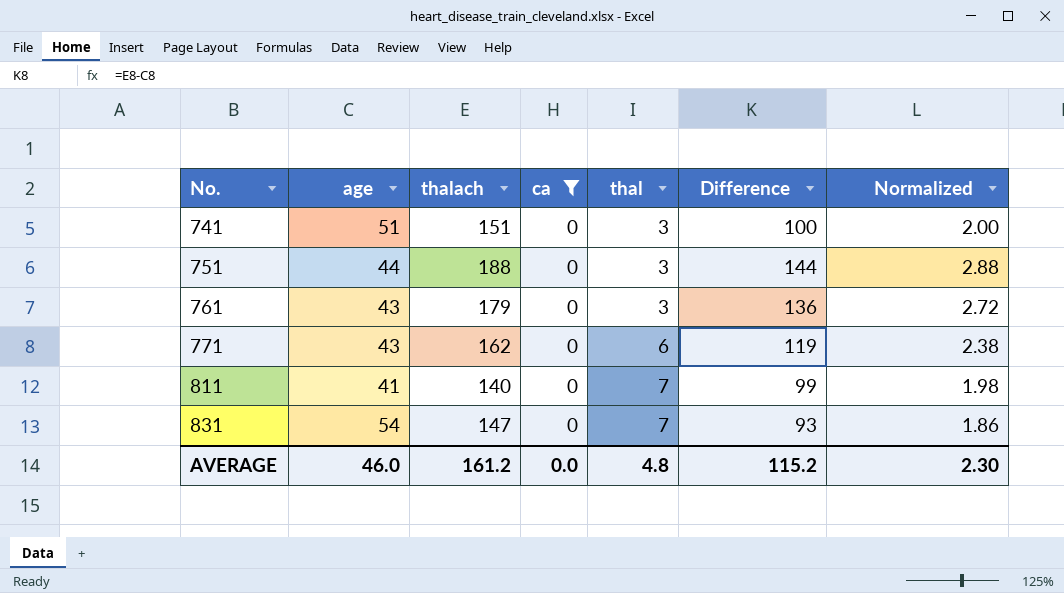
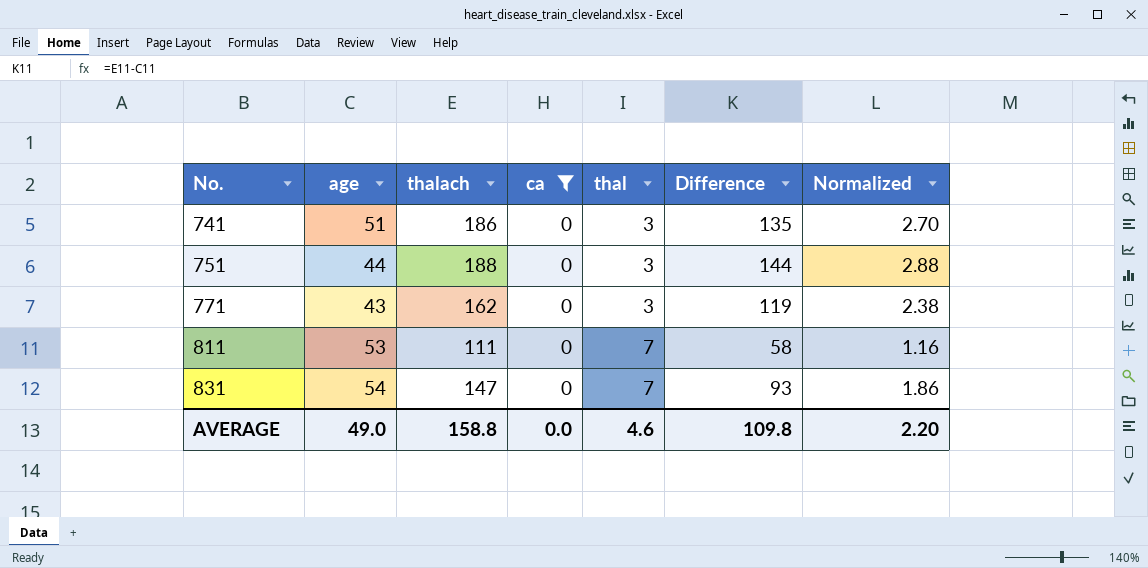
row 761: 43 | 179 | 0 | 3 | 136 | 2.72 -> none
741 | thalach: 151 -> 186
741 | Difference: 100 -> 135
741 | Normalized: 2.00 -> 2.70
771 | thal: 6 -> 3
811 | age: 41 -> 53
811 | thalach: 140 -> 111
811 | Difference: 99 -> 58
811 | Normalized: 1.98 -> 1.16
AVERAGE | age: 46.0 -> 49.0
AVERAGE | thalach: 161.2 -> 158.8
AVERAGE | thal: 4.8 -> 4.6
AVERAGE | Difference: 115.2 -> 109.8
AVERAGE | Normalized: 2.30 -> 2.20

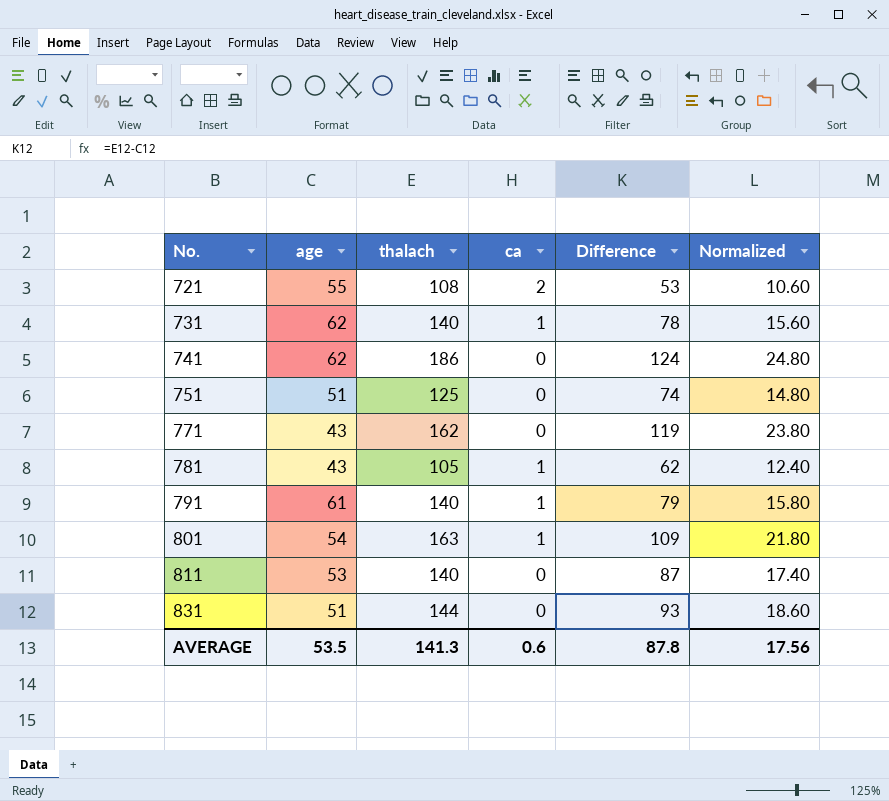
filter: ca = 0 -> none
column thal | position: 5 -> none
column Normalized | formula: [Difference] * 0.02 -> [Difference] * 0.2
741 | age: 51 -> 62
741 | Difference: 135 -> 124
751 | age: 44 -> 51
751 | thalach: 188 -> 125
751 | Difference: 144 -> 74
811 | thalach: 111 -> 140
811 | Difference: 58 -> 87
831 | age: 54 -> 51
831 | thalach: 147 -> 144
AVERAGE | age: 49.0 -> 53.5
AVERAGE | thalach: 158.8 -> 141.3
AVERAGE | ca: 0.0 -> 0.6
AVERAGE | Difference: 109.8 -> 87.8
AVERAGE | Normalized: 2.20 -> 17.56

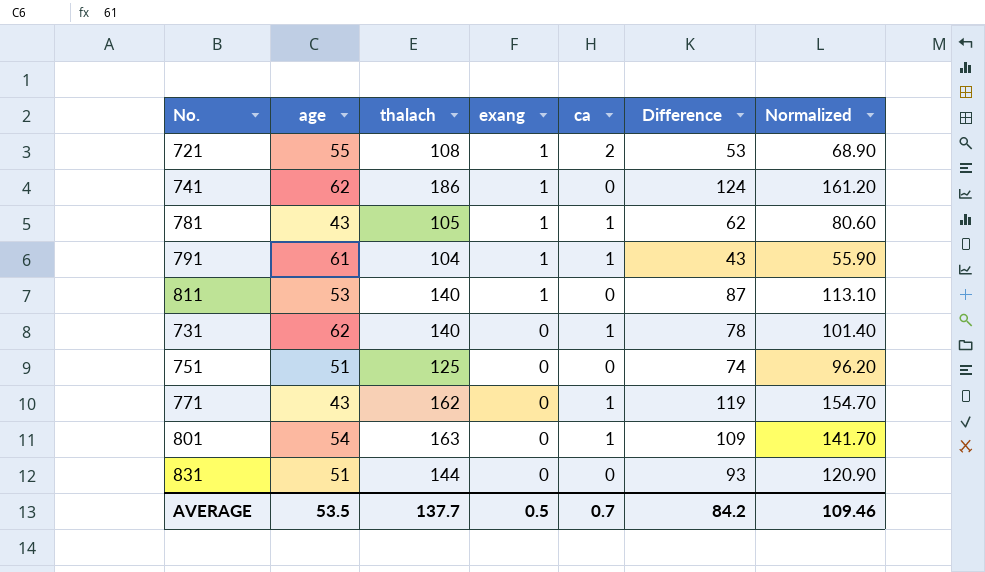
row order: No. ascending -> exang descending
column exang | position: none -> 4
column Normalized | formula: [Difference] * 0.2 -> [Difference] * 1.3
791 | thalach: 140 -> 104
791 | Difference: 79 -> 43
771 | ca: 0 -> 1
AVERAGE | thalach: 141.3 -> 137.7
AVERAGE | ca: 0.6 -> 0.7
AVERAGE | Difference: 87.8 -> 84.2
AVERAGE | Normalized: 17.56 -> 109.46

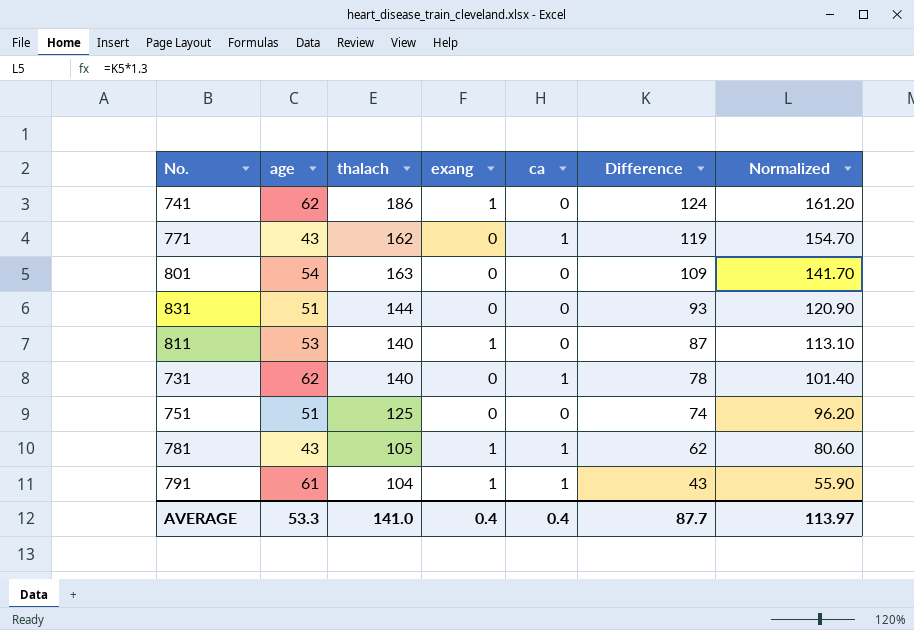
row order: exang descending -> Difference descending
row 721: 55 | 108 | 1 | 2 | 53 | 68.90 -> none
801 | ca: 1 -> 0
AVERAGE | age: 53.5 -> 53.3
AVERAGE | thalach: 137.7 -> 141.0
AVERAGE | exang: 0.5 -> 0.4
AVERAGE | ca: 0.7 -> 0.4
AVERAGE | Difference: 84.2 -> 87.7
AVERAGE | Normalized: 109.46 -> 113.97

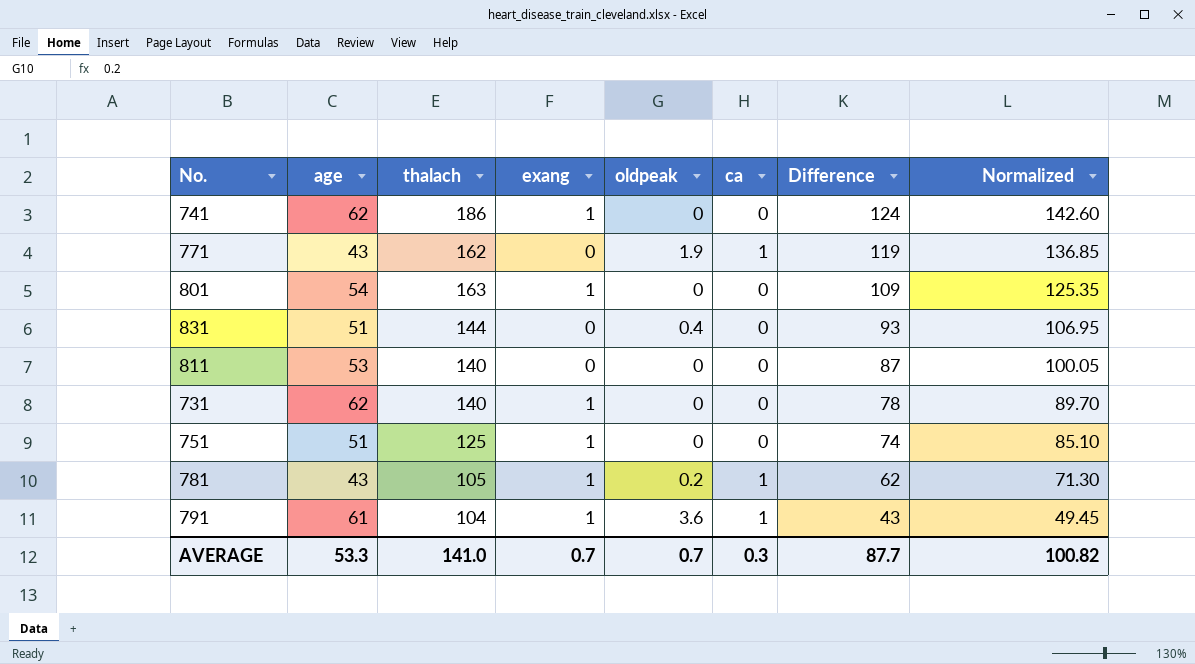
column oldpeak | position: none -> 5
column Normalized | formula: [Difference] * 1.3 -> [Difference] * 1.15
801 | exang: 0 -> 1
811 | exang: 1 -> 0
731 | exang: 0 -> 1
731 | ca: 1 -> 0
751 | exang: 0 -> 1
AVERAGE | exang: 0.4 -> 0.7
AVERAGE | ca: 0.4 -> 0.3
AVERAGE | Normalized: 113.97 -> 100.82

